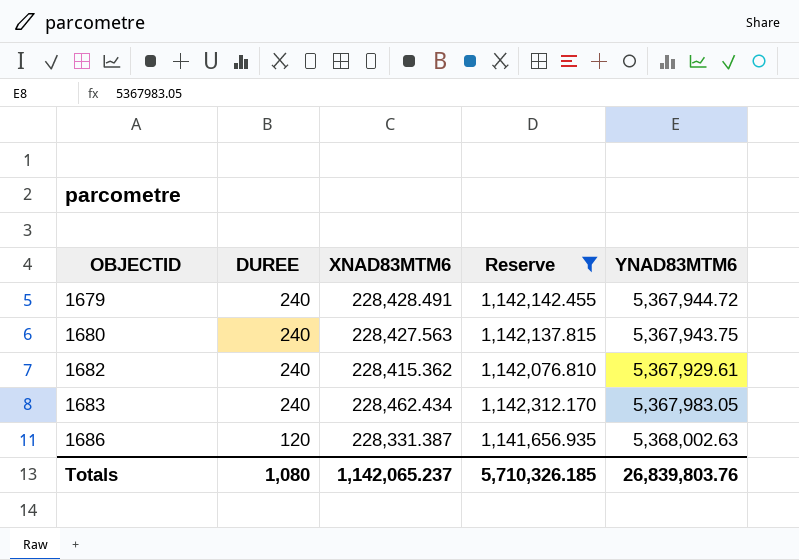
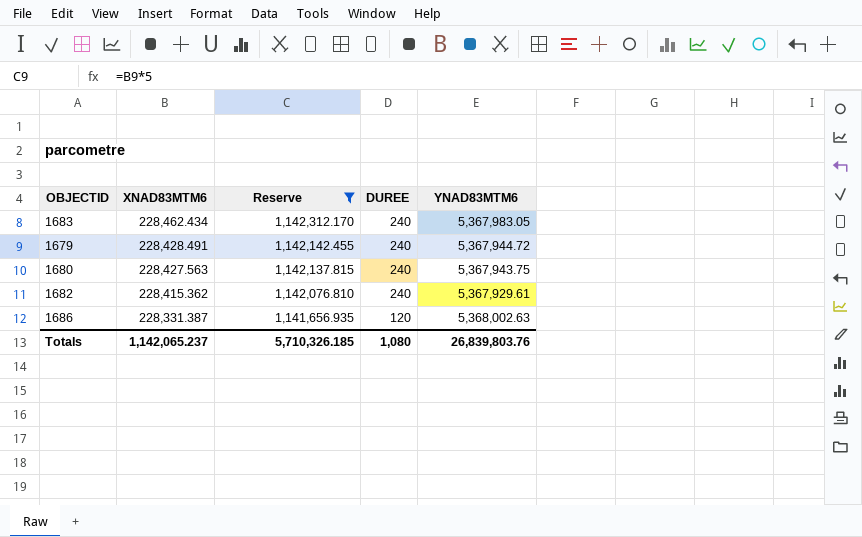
row order: OBJECTID ascending -> XNAD83MTM6 descending
column DUREE | position: 2 -> 4

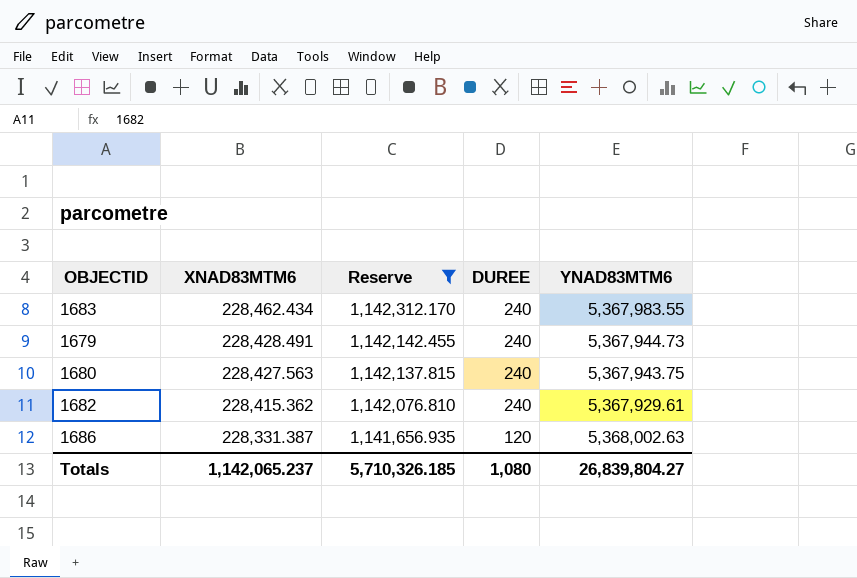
1683 | YNAD83MTM6: 5,367,983.05 -> 5,367,983.55
1679 | YNAD83MTM6: 5,367,944.72 -> 5,367,944.73
Totals | YNAD83MTM6: 26,839,803.76 -> 26,839,804.27

